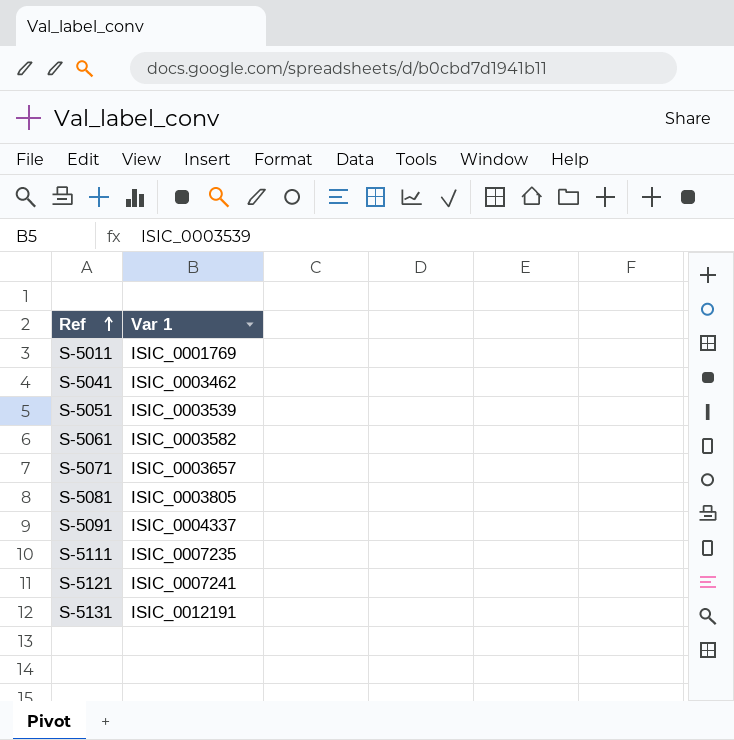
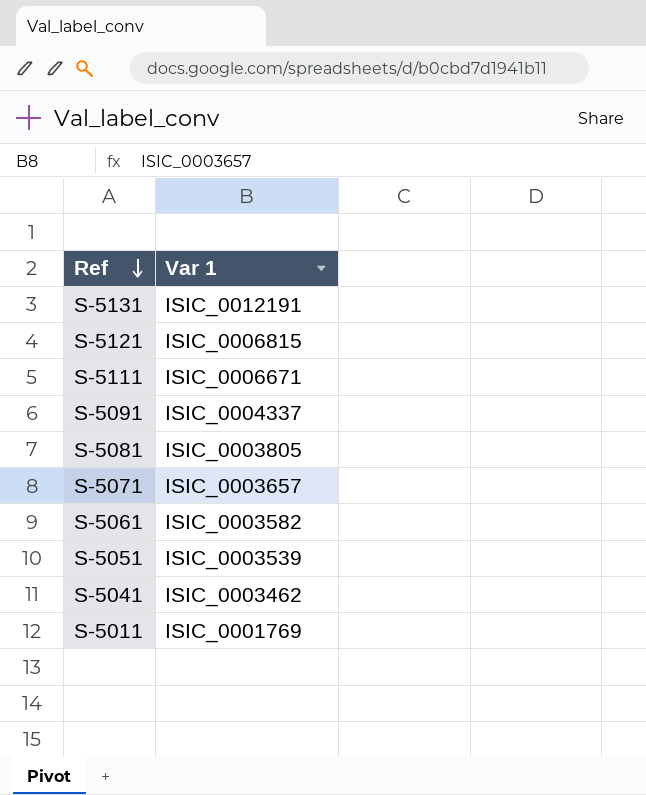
row order: Ref ascending -> Ref descending
S-5121 | Var 1: ISIC_0007241 -> ISIC_0006815
S-5111 | Var 1: ISIC_0007235 -> ISIC_0006671

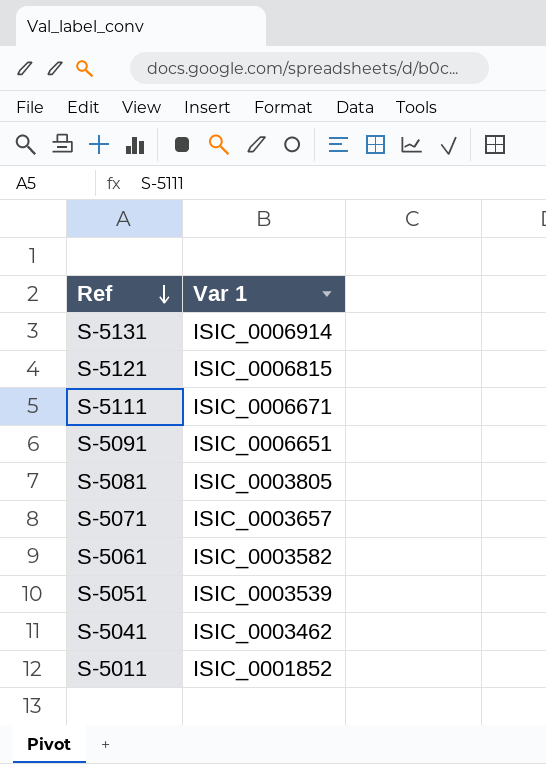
S-5131 | Var 1: ISIC_0012191 -> ISIC_0006914
S-5091 | Var 1: ISIC_0004337 -> ISIC_0006651
S-5011 | Var 1: ISIC_0001769 -> ISIC_0001852

